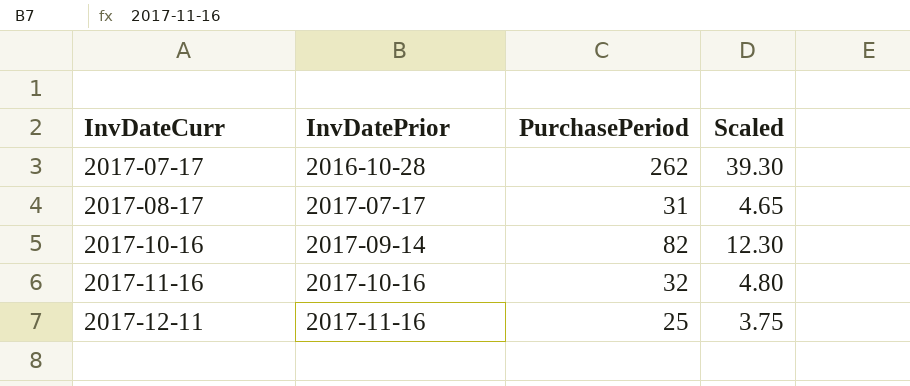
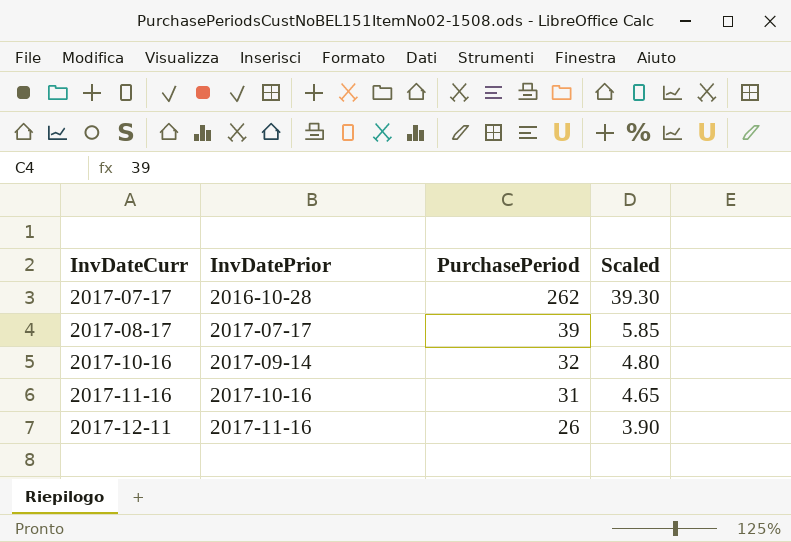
2017-08-17 | PurchasePeriod: 31 -> 39
2017-08-17 | Scaled: 4.65 -> 5.85
2017-10-16 | PurchasePeriod: 82 -> 32
2017-10-16 | Scaled: 12.30 -> 4.80
2017-11-16 | PurchasePeriod: 32 -> 31
2017-11-16 | Scaled: 4.80 -> 4.65
2017-12-11 | PurchasePeriod: 25 -> 26
2017-12-11 | Scaled: 3.75 -> 3.90

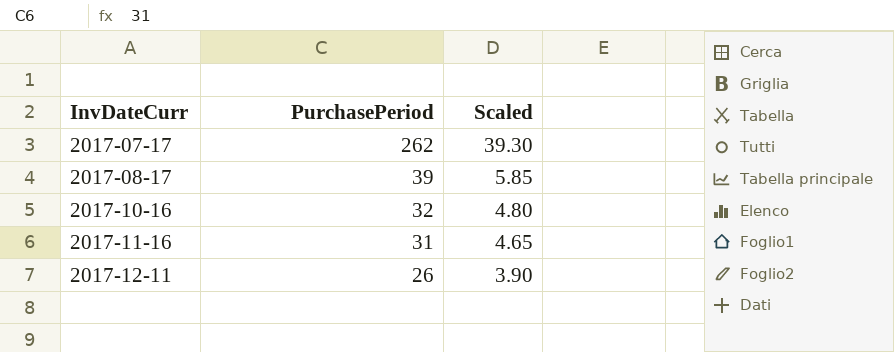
column InvDatePrior | position: 2 -> none

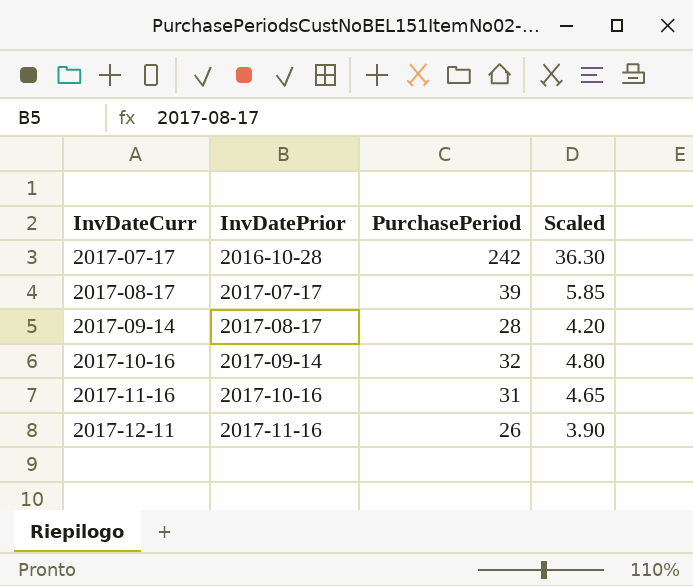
column InvDatePrior | position: none -> 2
2017-07-17 | PurchasePeriod: 262 -> 242
2017-07-17 | Scaled: 39.30 -> 36.30
row 2017-09-14: none -> 2017-08-17 | 28 | 4.20

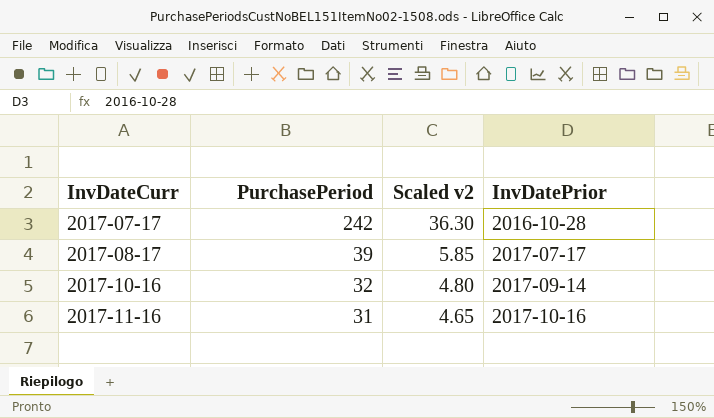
column name: Scaled -> Scaled v2
column InvDatePrior | position: 2 -> 4
row 2017-09-14: 2017-08-17 | 28 | 4.20 -> none
row 2017-12-11: 2017-11-16 | 26 | 3.90 -> none

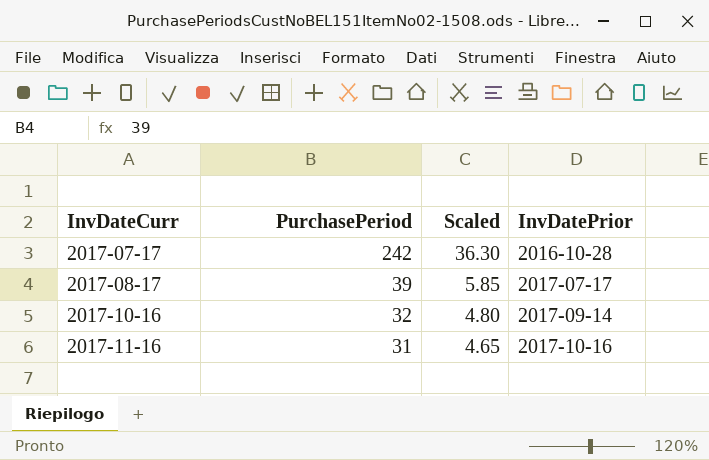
column name: Scaled v2 -> Scaled

